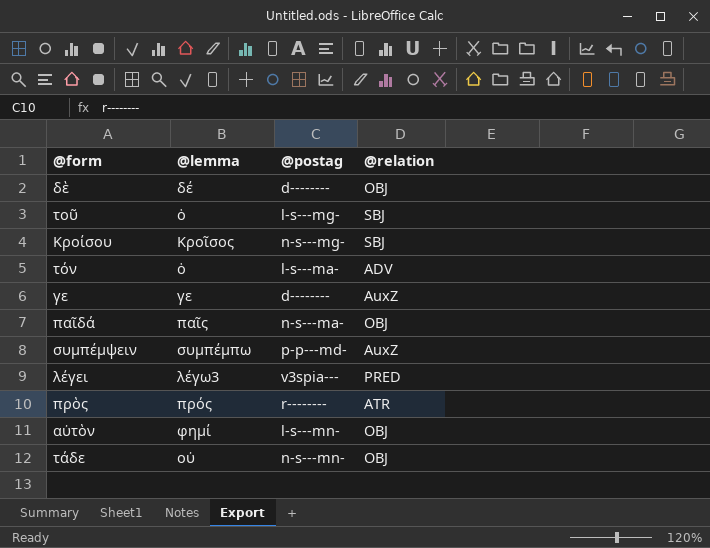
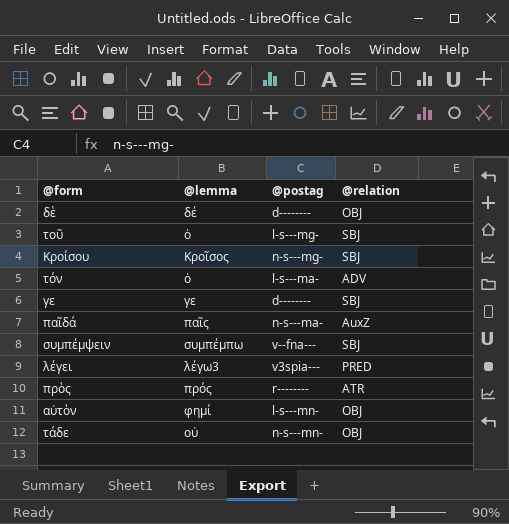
γε | @relation: AuxZ -> SBJ
παῖδά | @relation: OBJ -> AuxZ
συμπέμψειν | @postag: p-p---md- -> v--fna---
συμπέμψειν | @relation: AuxZ -> SBJ

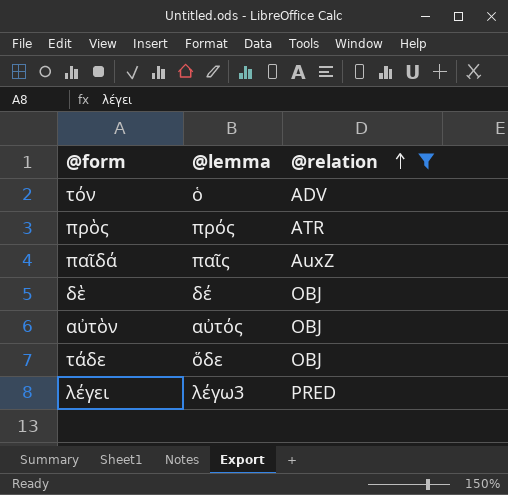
filter: none -> @relation != SBJ
row order: none -> @relation ascending
column @postag | position: 3 -> none
αὐτὸν | @lemma: φημί -> αὐτός
τάδε | @lemma: οὐ -> ὅδε

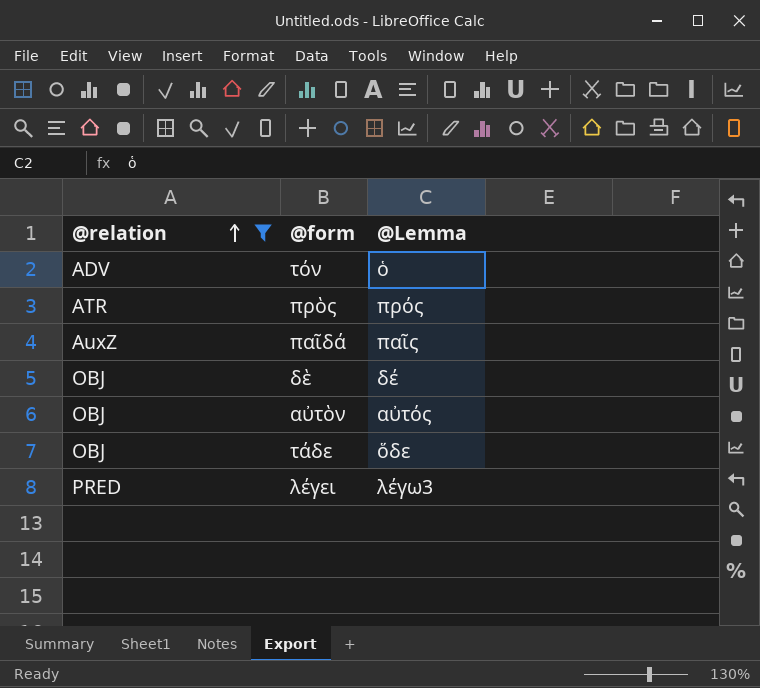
column @relation | position: 3 -> 1
column name: @lemma -> @Lemma

